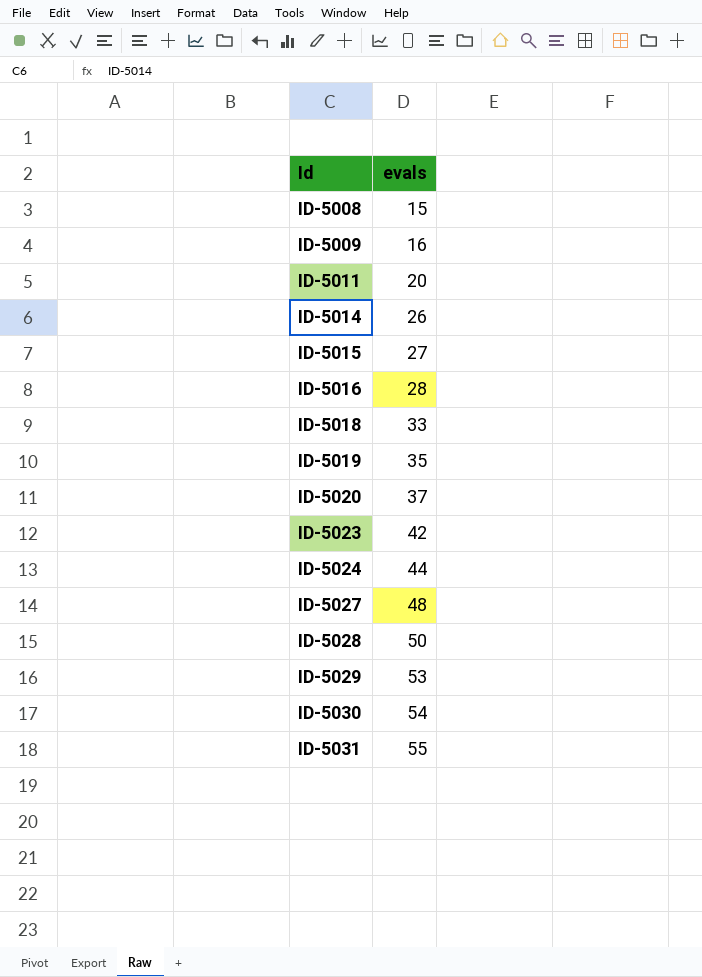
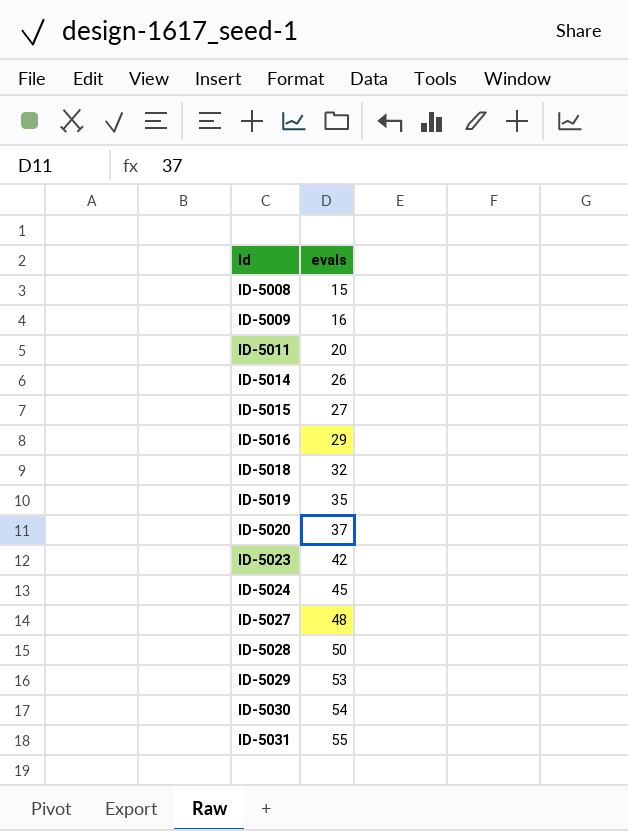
ID-5016 | evals: 28 -> 29
ID-5018 | evals: 33 -> 32
ID-5024 | evals: 44 -> 45

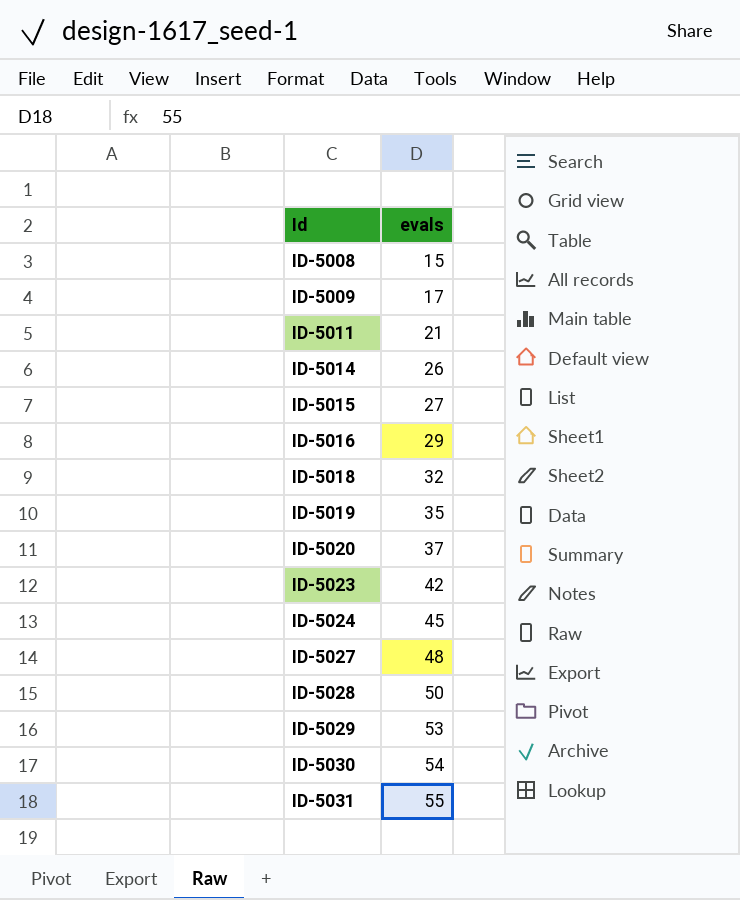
ID-5009 | evals: 16 -> 17
ID-5011 | evals: 20 -> 21

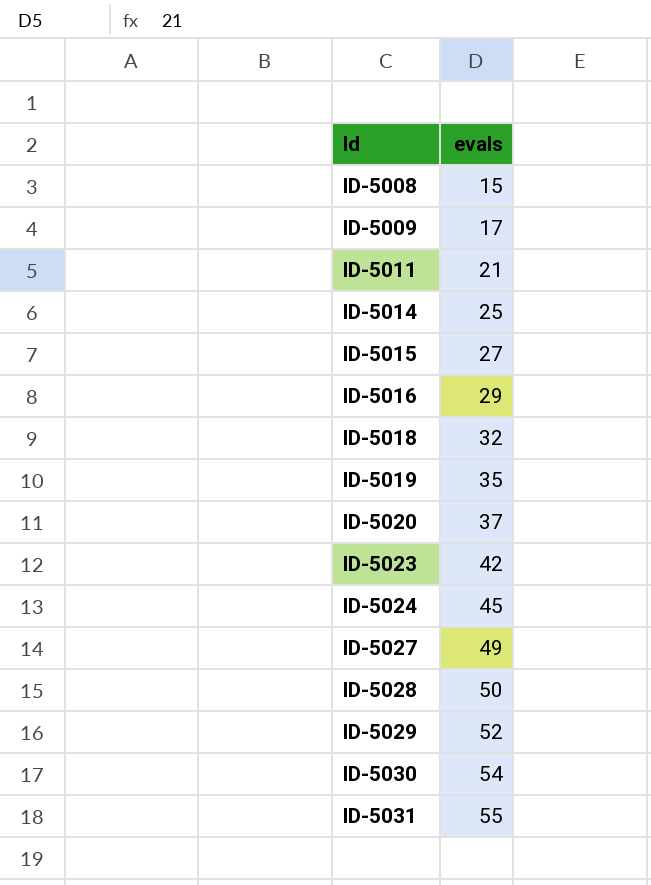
ID-5014 | evals: 26 -> 25
ID-5027 | evals: 48 -> 49
ID-5029 | evals: 53 -> 52

